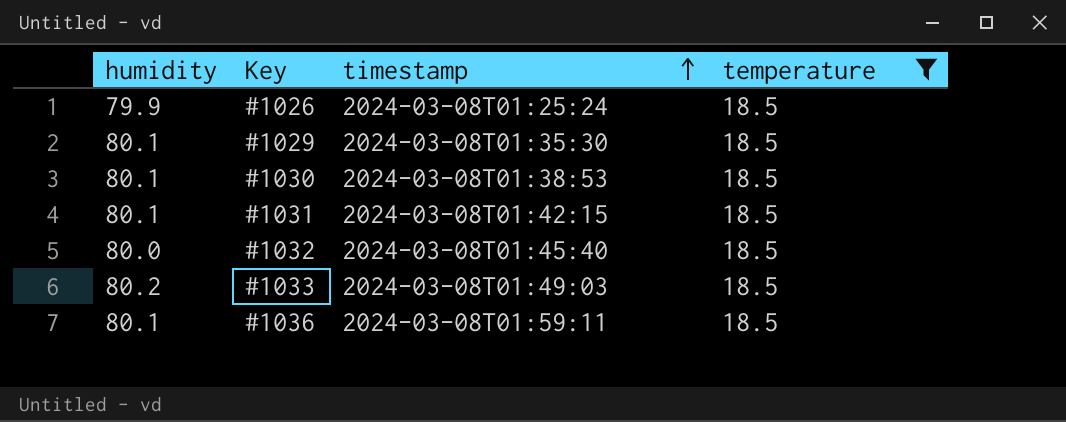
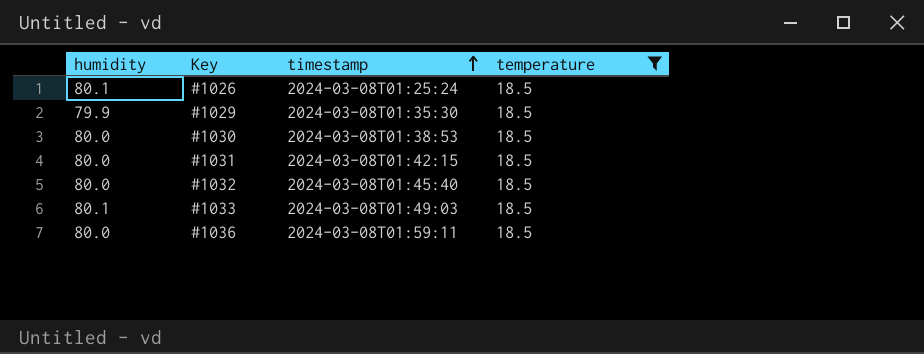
#1026 | humidity: 79.9 -> 80.1
#1029 | humidity: 80.1 -> 79.9
#1030 | humidity: 80.1 -> 80.0
#1031 | humidity: 80.1 -> 80.0
#1033 | humidity: 80.2 -> 80.1
#1036 | humidity: 80.1 -> 80.0

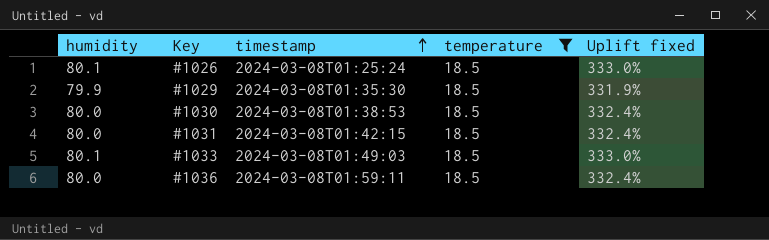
column Uplift fixed | formula: none -> ([humidity] - [temperature]) / [temperature]
row #1032: 80.0 | 2024-03-08T01:45:40 | 18.5 -> none

